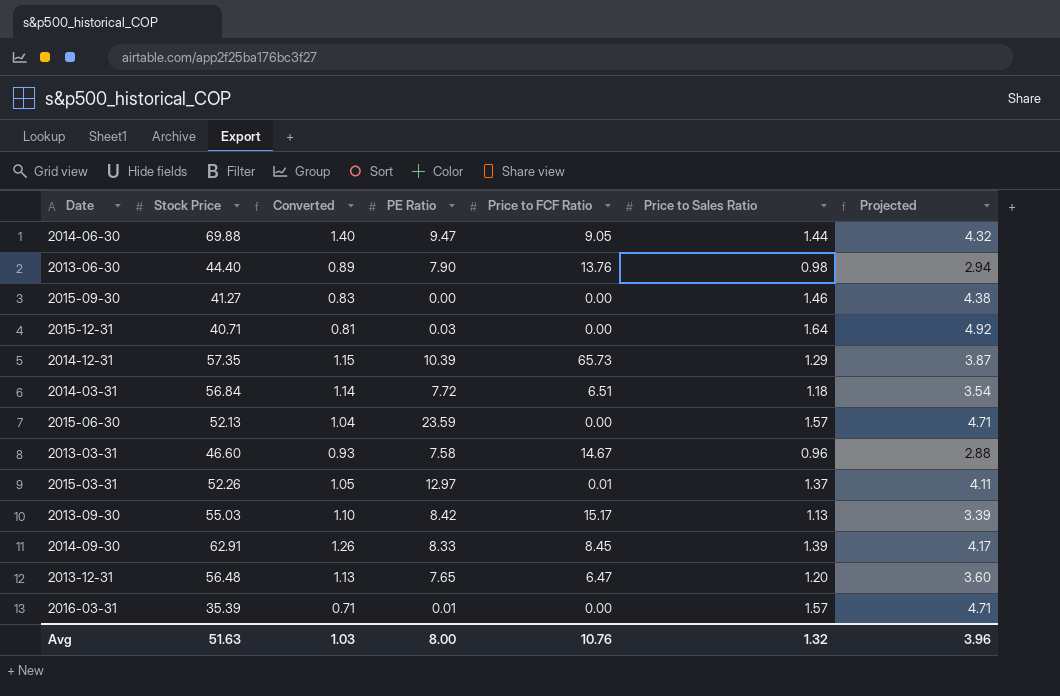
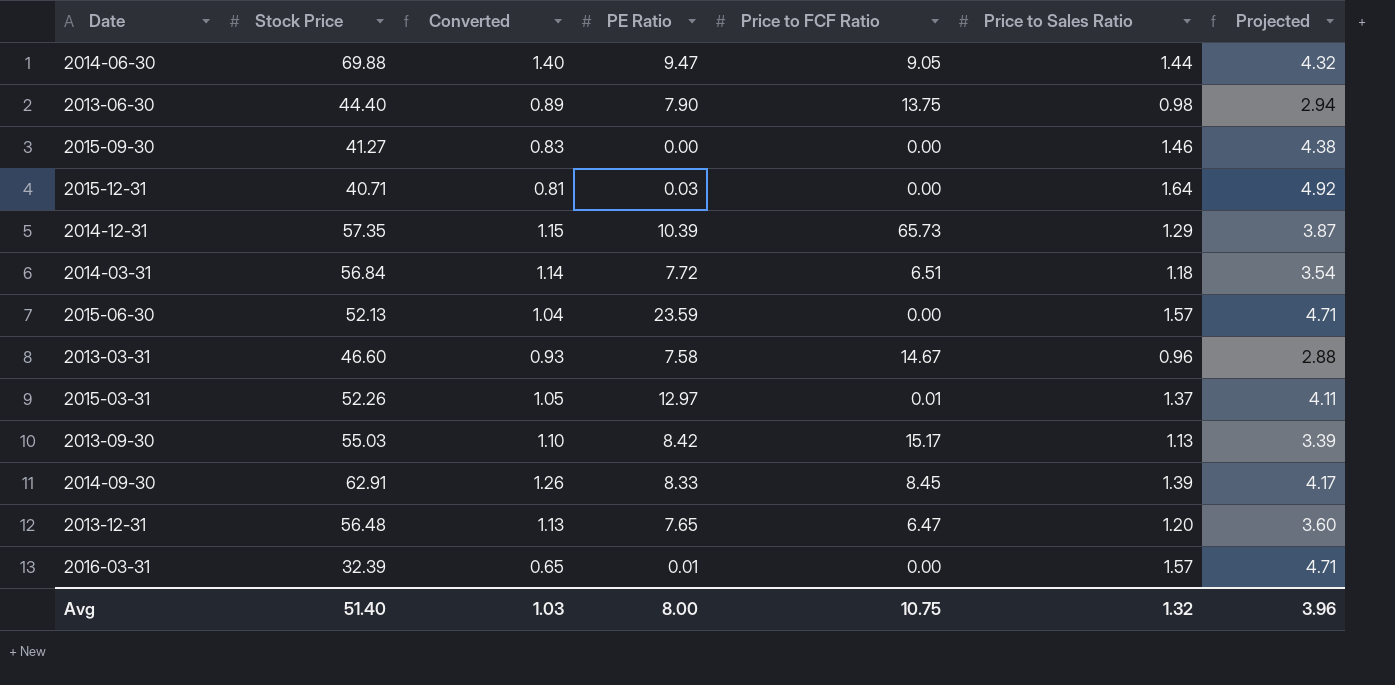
2013-06-30 | Price to FCF Ratio: 13.76 -> 13.75
2016-03-31 | Stock Price: 35.39 -> 32.39
2016-03-31 | Converted: 0.71 -> 0.65
Avg | Stock Price: 51.63 -> 51.40
Avg | Price to FCF Ratio: 10.76 -> 10.75

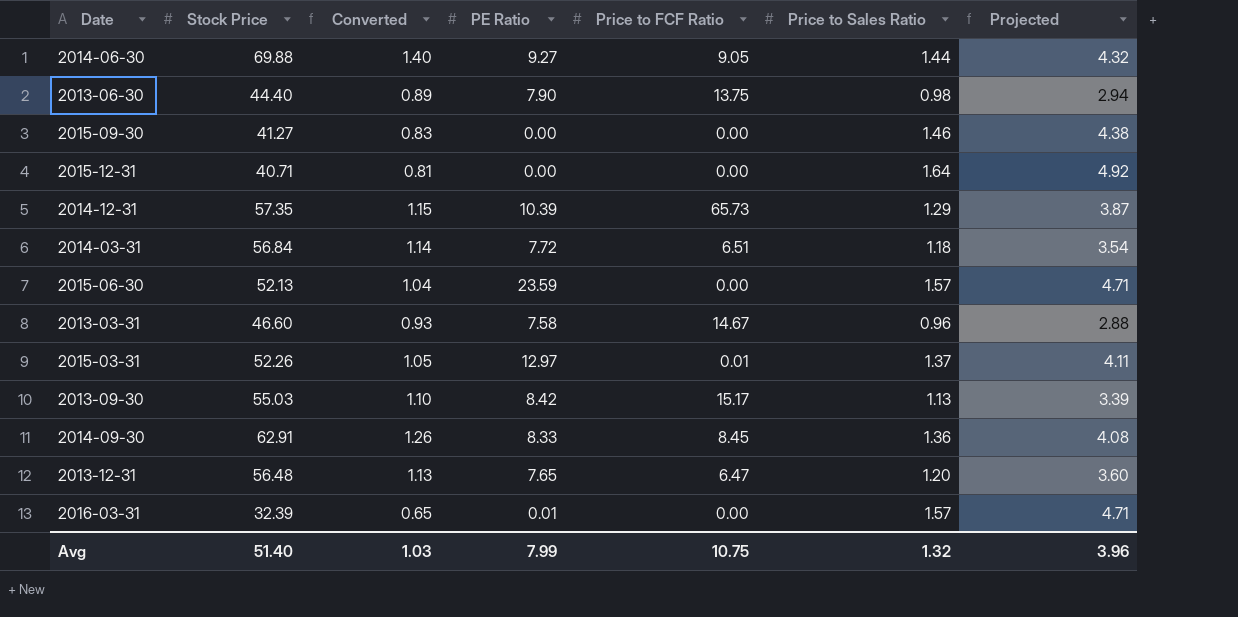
2014-06-30 | PE Ratio: 9.47 -> 9.27
2015-12-31 | PE Ratio: 0.03 -> 0.00
2014-09-30 | Price to Sales Ratio: 1.39 -> 1.36
2014-09-30 | Projected: 4.17 -> 4.08
Avg | PE Ratio: 8.00 -> 7.99

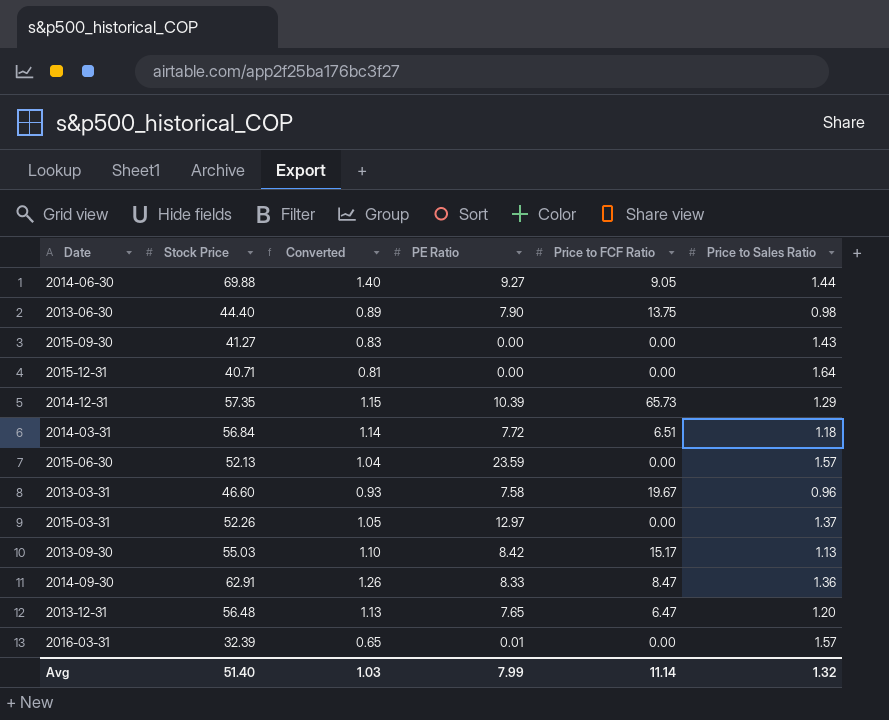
column Projected | formula: [Price to Sales Ratio] * 3 -> none
2015-09-30 | Price to Sales Ratio: 1.46 -> 1.43
2013-03-31 | Price to FCF Ratio: 14.67 -> 19.67
2015-03-31 | Price to FCF Ratio: 0.01 -> 0.00
2014-09-30 | Price to FCF Ratio: 8.45 -> 8.47
Avg | Price to FCF Ratio: 10.75 -> 11.14

